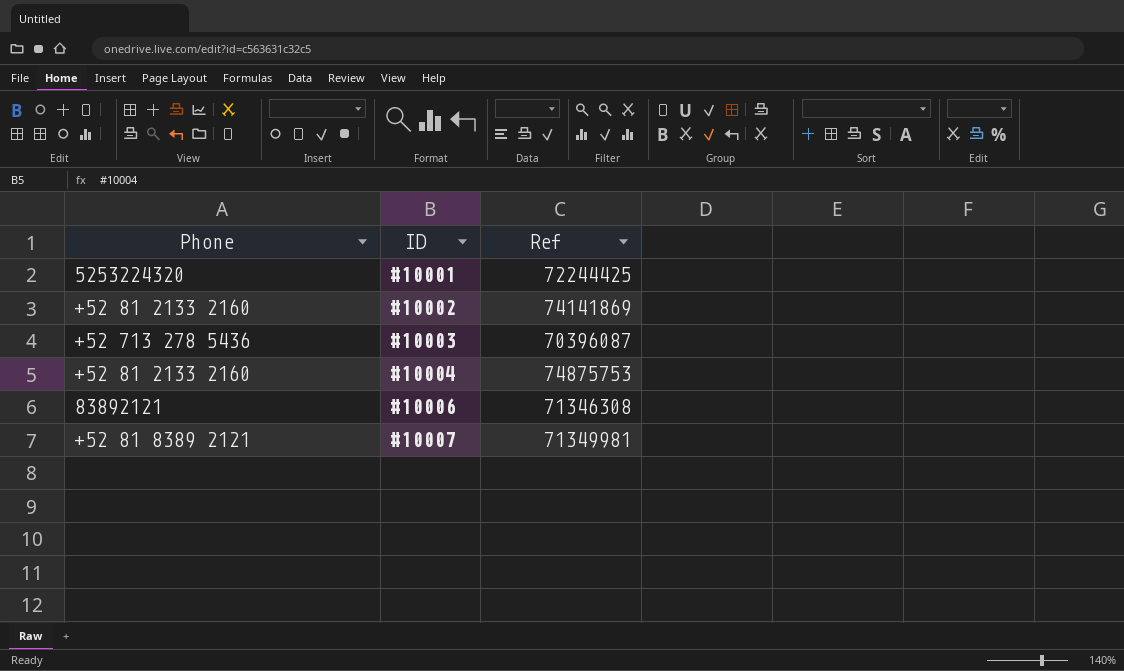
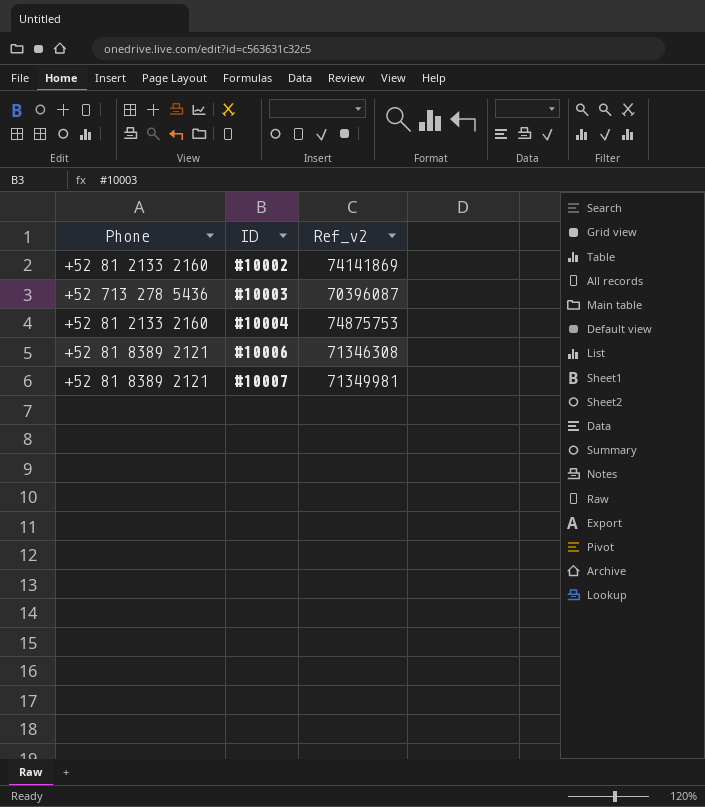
column name: Ref -> Ref_v2
row #10001: 5253224320 | 72244425 -> none
#10006 | Phone: 83892121 -> +52 81 8389 2121

